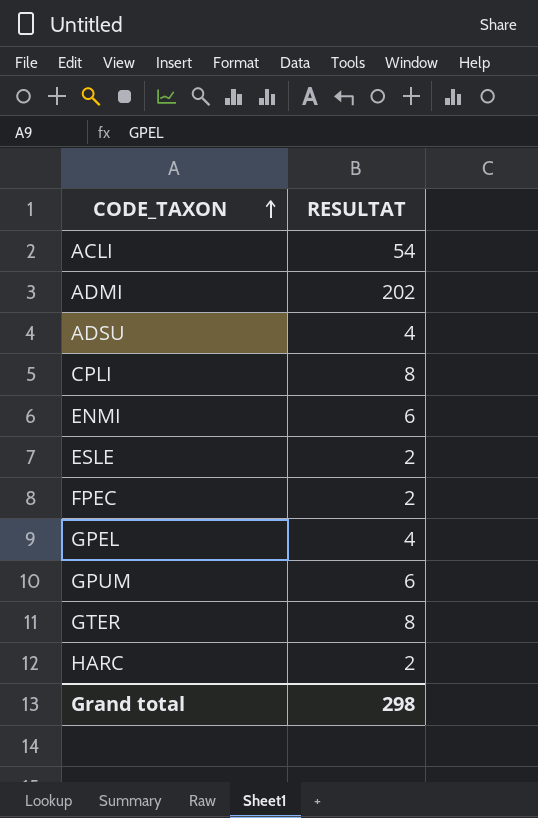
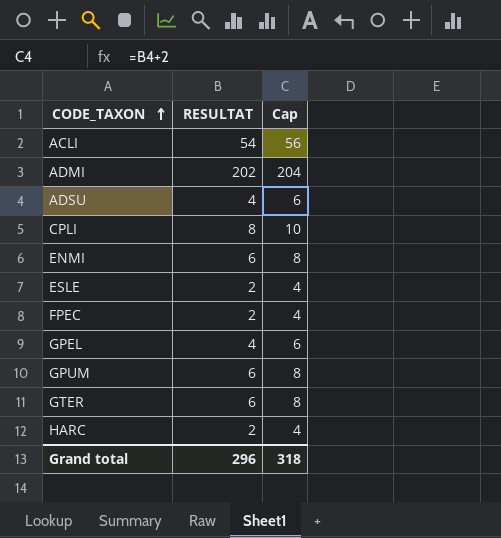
column Cap | formula: none -> [RESULTAT] + 2
GTER | RESULTAT: 8 -> 6
Grand total | RESULTAT: 298 -> 296

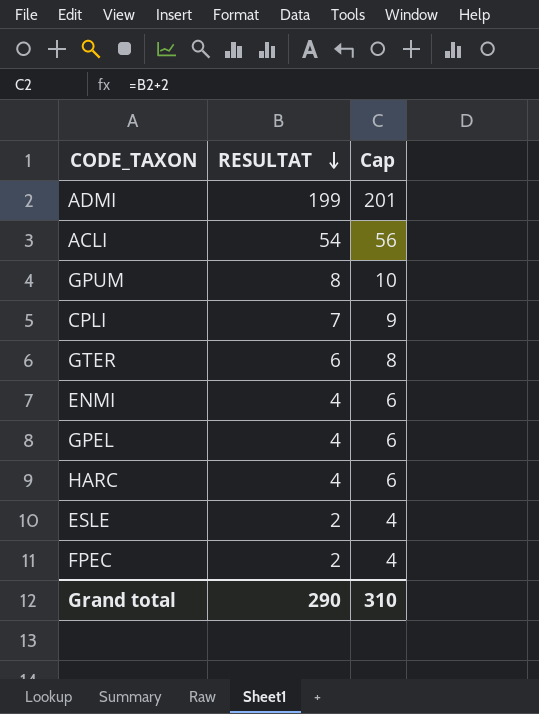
row order: CODE_TAXON ascending -> RESULTAT descending
row ADSU: 4 | 6 -> none
ADMI | RESULTAT: 202 -> 199
ADMI | Cap: 204 -> 201
GPUM | RESULTAT: 6 -> 8
GPUM | Cap: 8 -> 10
CPLI | RESULTAT: 8 -> 7
CPLI | Cap: 10 -> 9
ENMI | RESULTAT: 6 -> 4
ENMI | Cap: 8 -> 6
HARC | RESULTAT: 2 -> 4
HARC | Cap: 4 -> 6
Grand total | RESULTAT: 296 -> 290
Grand total | Cap: 318 -> 310

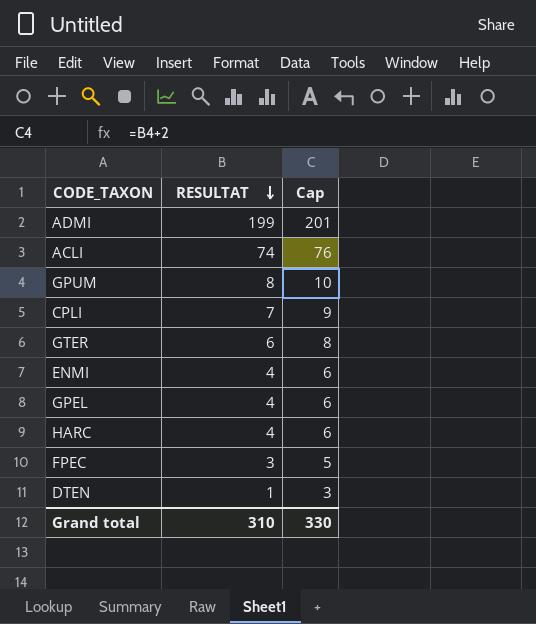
row ESLE: 2 | 4 -> none
ACLI | RESULTAT: 54 -> 74
ACLI | Cap: 56 -> 76
FPEC | RESULTAT: 2 -> 3
FPEC | Cap: 4 -> 5
row DTEN: none -> 1 | 3
Grand total | RESULTAT: 290 -> 310
Grand total | Cap: 310 -> 330

